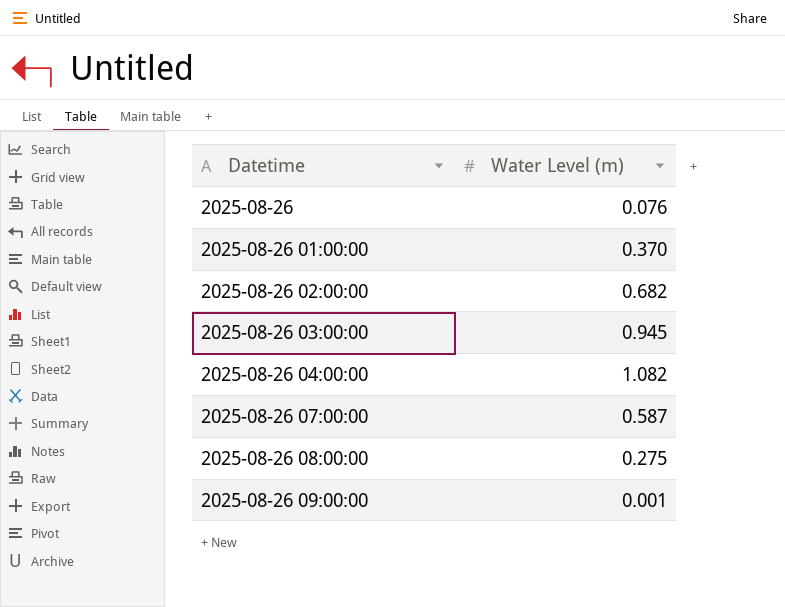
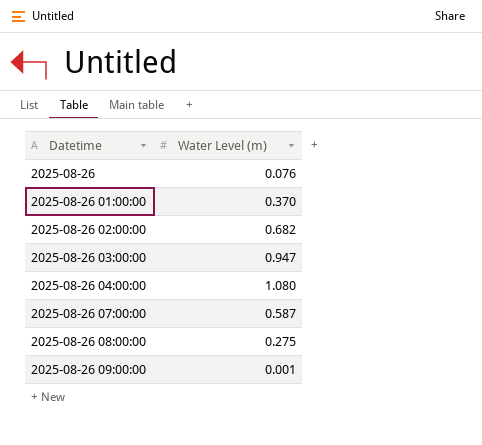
2025-08-26 03:00:00 | Water Level (m): 0.945 -> 0.947
2025-08-26 04:00:00 | Water Level (m): 1.082 -> 1.080

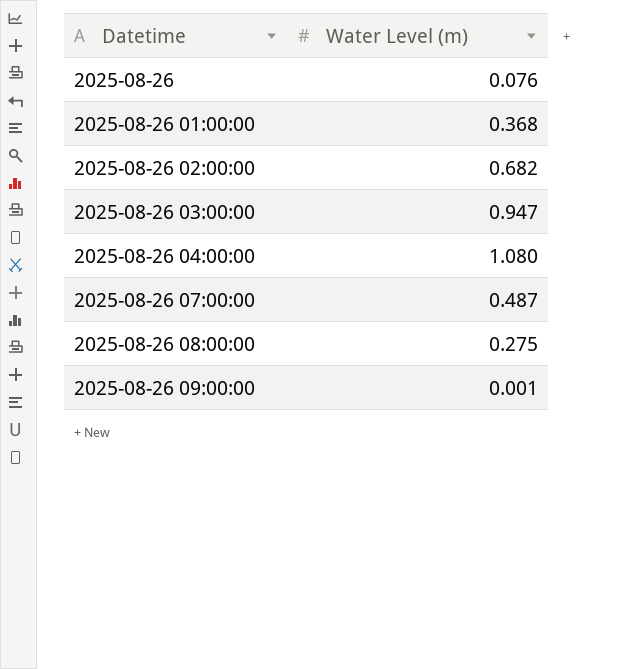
2025-08-26 01:00:00 | Water Level (m): 0.370 -> 0.368
2025-08-26 07:00:00 | Water Level (m): 0.587 -> 0.487

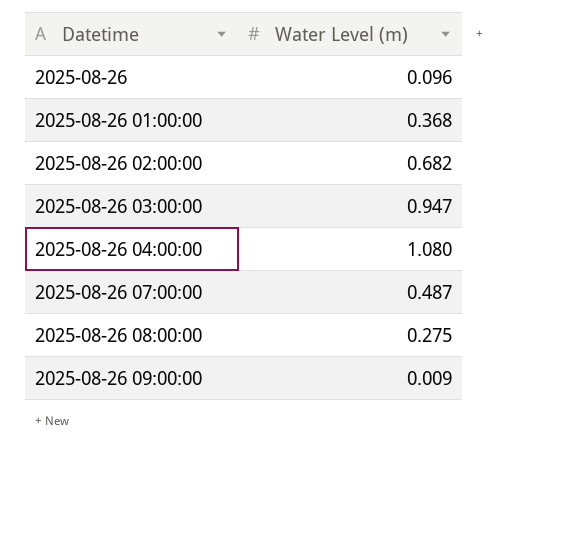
2025-08-26 | Water Level (m): 0.076 -> 0.096
2025-08-26 09:00:00 | Water Level (m): 0.001 -> 0.009

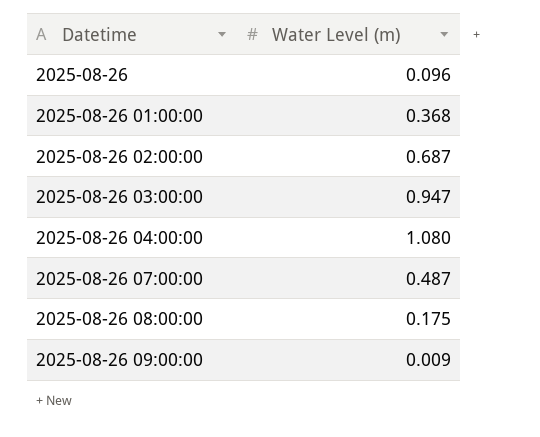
2025-08-26 02:00:00 | Water Level (m): 0.682 -> 0.687
2025-08-26 08:00:00 | Water Level (m): 0.275 -> 0.175

